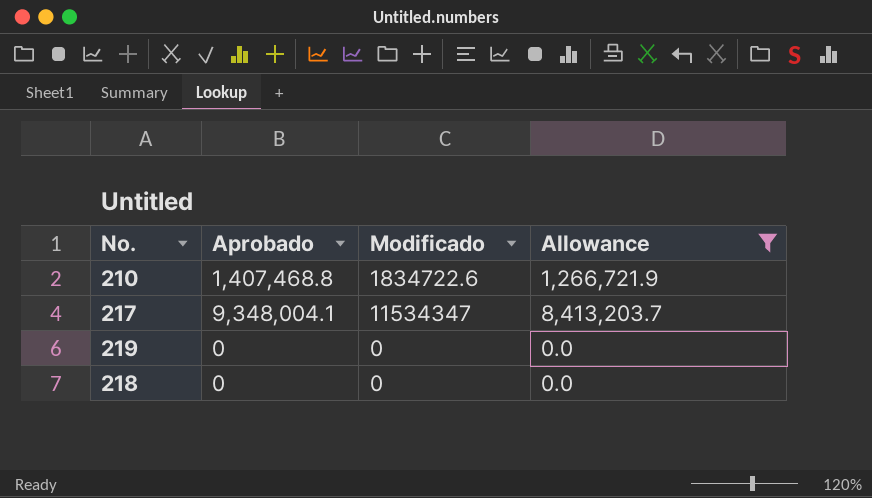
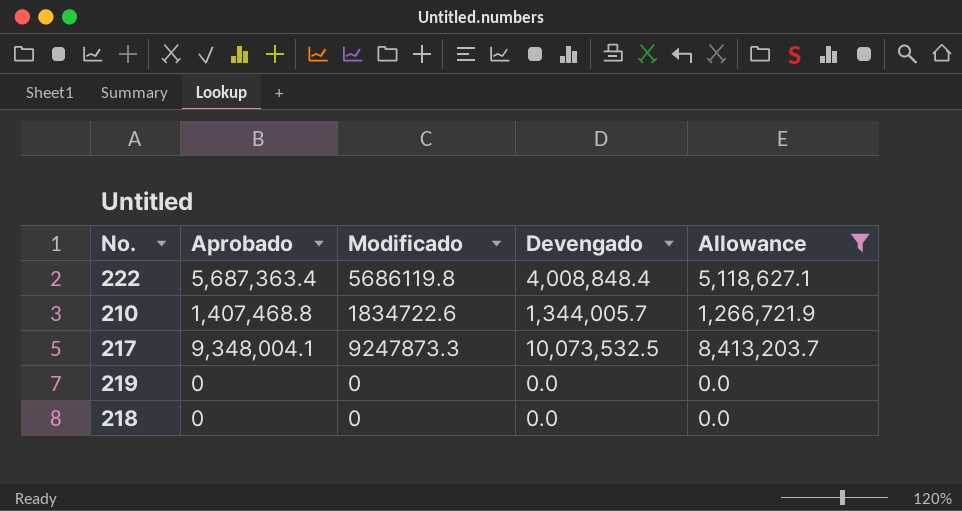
column Devengado | position: none -> 4
row 222: none -> 5,687,363.4 | 5686119.8 | 4,008,848.4 | 5,118,627.1
217 | Modificado: 11534347 -> 9247873.3

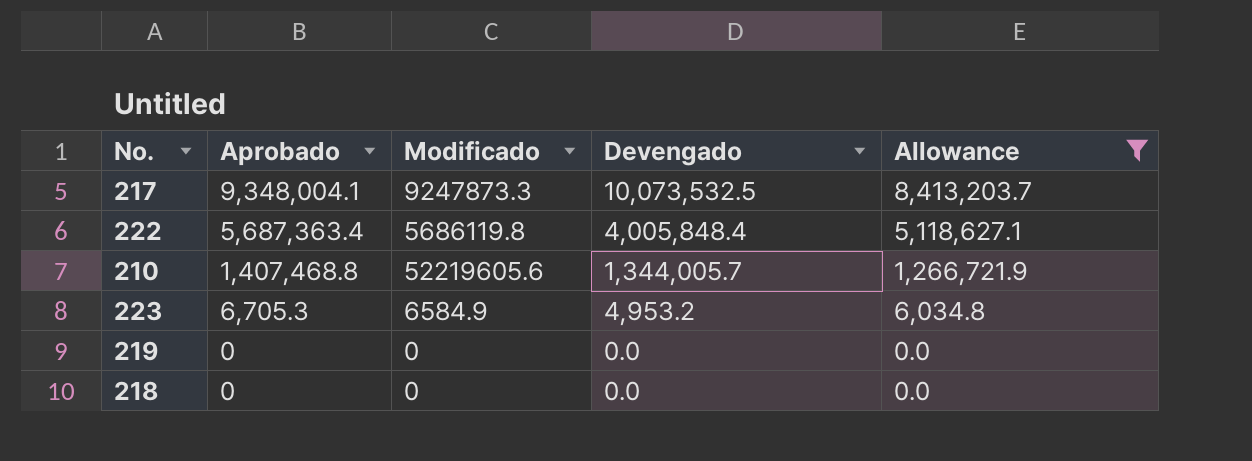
row order: none -> Aprobado descending
222 | Devengado: 4,008,848.4 -> 4,005,848.4
210 | Modificado: 1834722.6 -> 52219605.6
row 223: none -> 6,705.3 | 6584.9 | 4,953.2 | 6,034.8

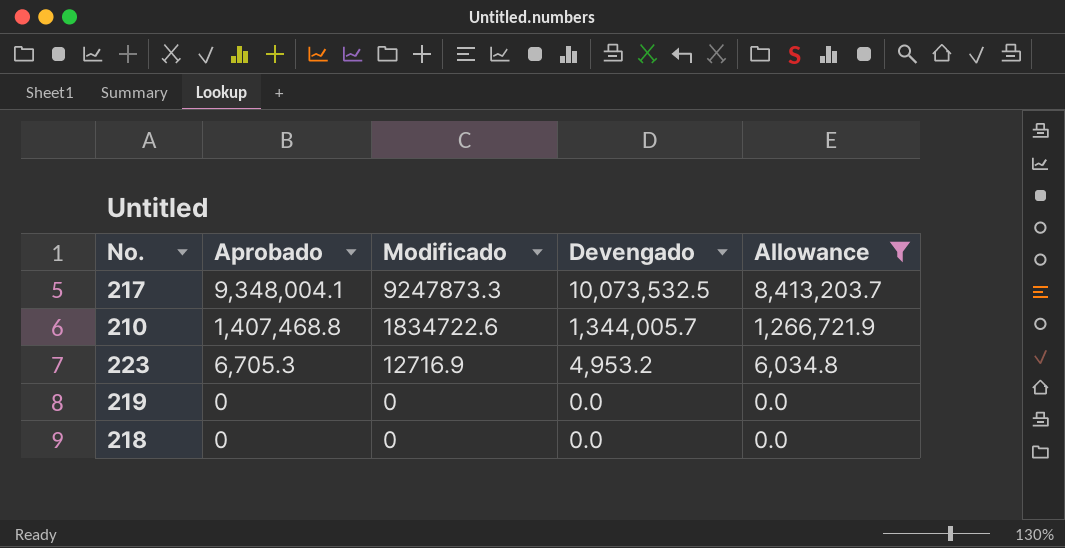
row 222: 5,687,363.4 | 5686119.8 | 4,005,848.4 | 5,118,627.1 -> none
210 | Modificado: 52219605.6 -> 1834722.6
223 | Modificado: 6584.9 -> 12716.9

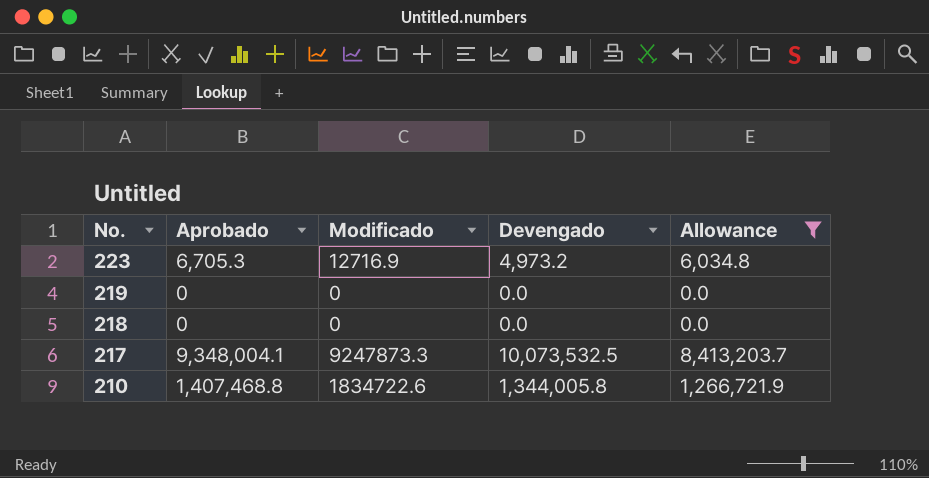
row order: Aprobado descending -> No. descending
223 | Devengado: 4,953.2 -> 4,973.2
210 | Devengado: 1,344,005.7 -> 1,344,005.8

